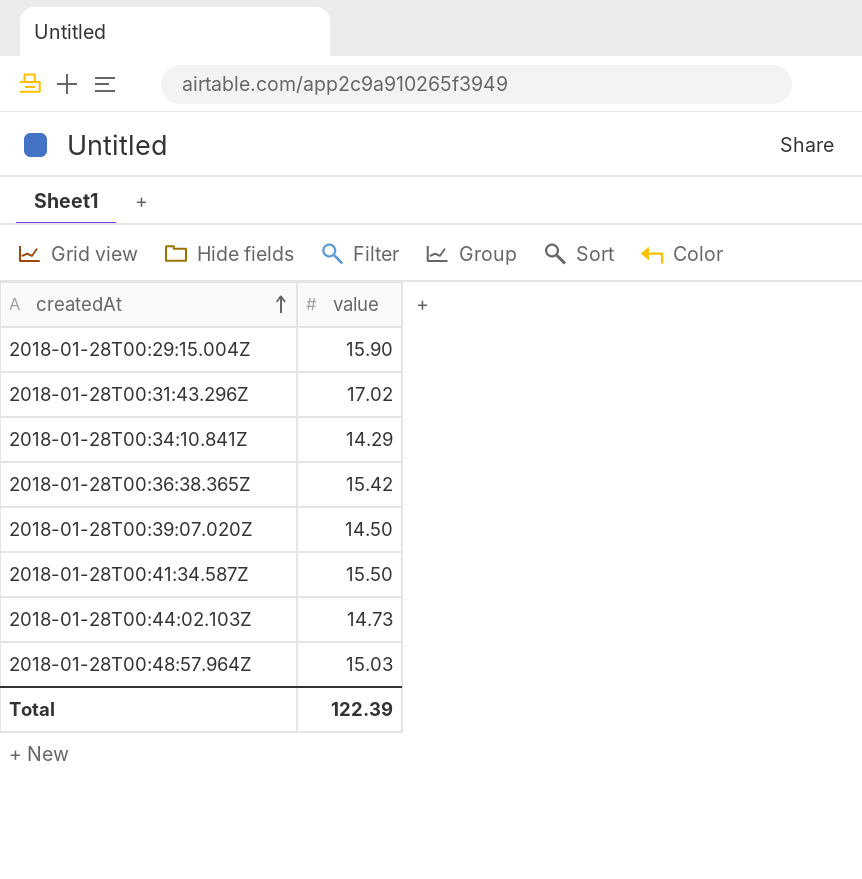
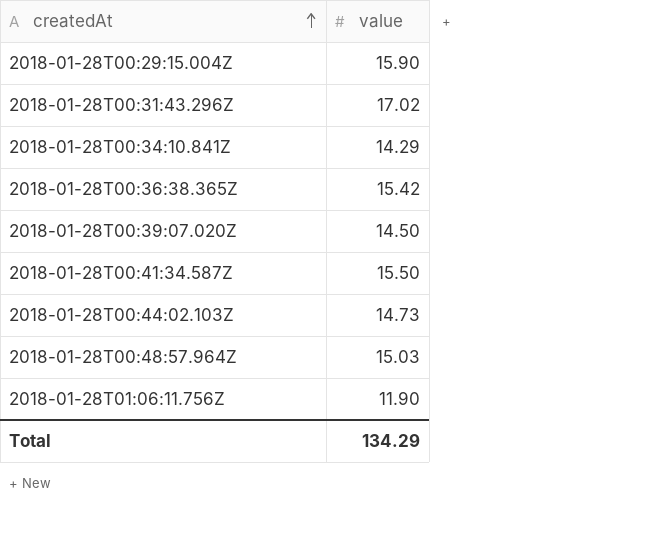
row 2018-01-28T01:06:11.756Z: none -> 11.90
Total | value: 122.39 -> 134.29

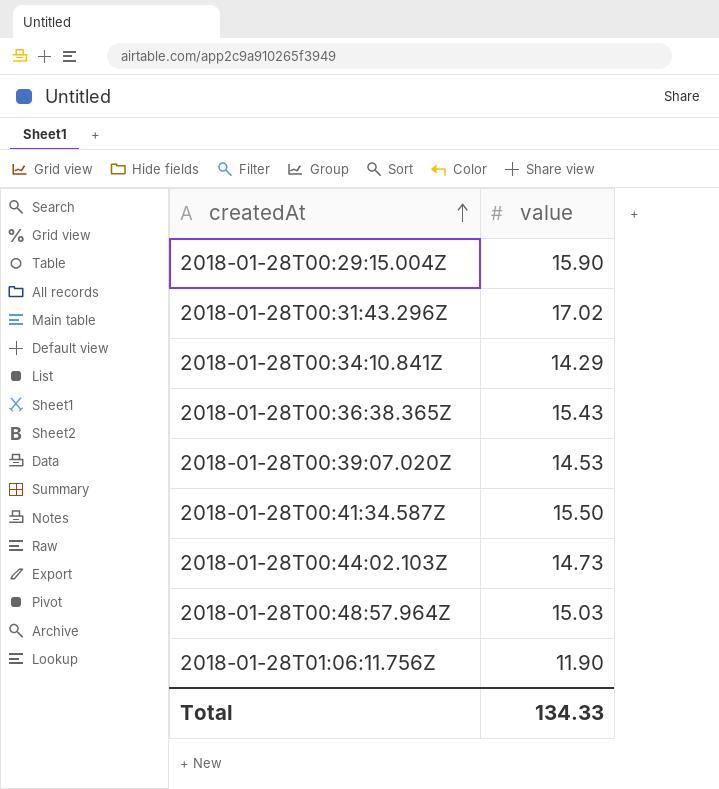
2018-01-28T00:36:38.365Z | value: 15.42 -> 15.43
2018-01-28T00:39:07.020Z | value: 14.50 -> 14.53
Total | value: 134.29 -> 134.33

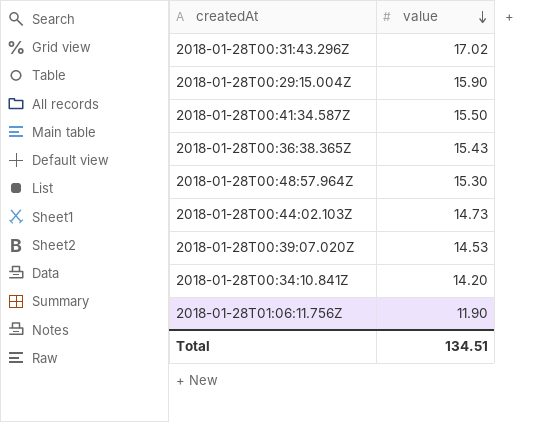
row order: createdAt ascending -> value descending
2018-01-28T00:48:57.964Z | value: 15.03 -> 15.30
2018-01-28T00:34:10.841Z | value: 14.29 -> 14.20
Total | value: 134.33 -> 134.51

